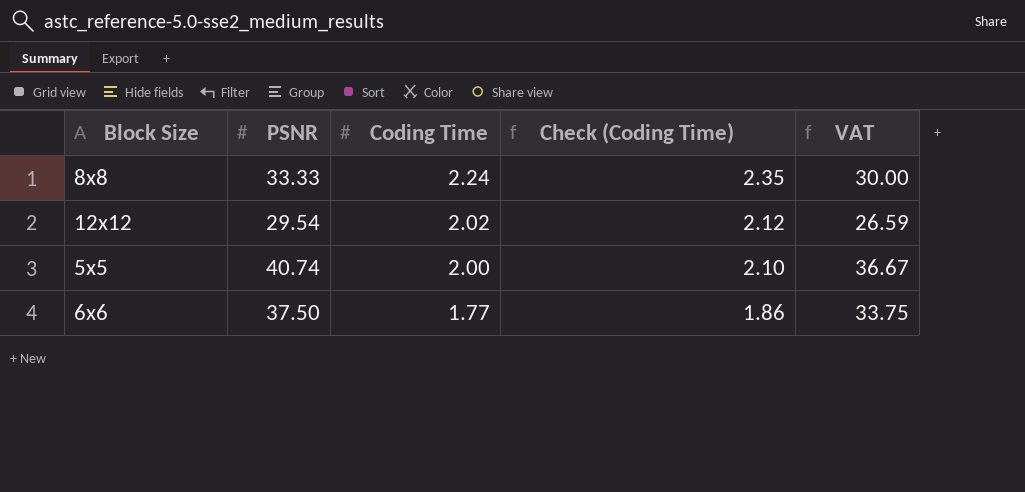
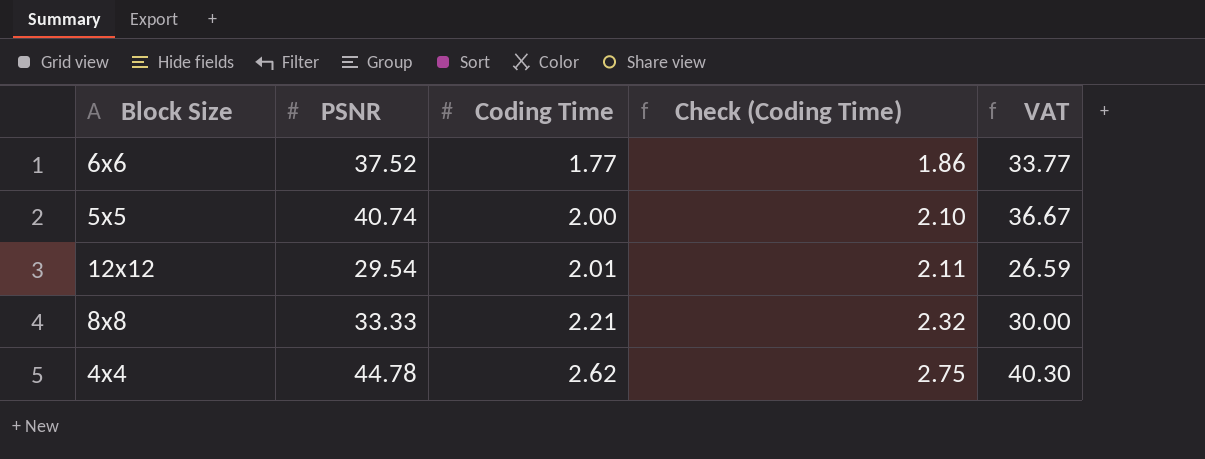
row order: Coding Time descending -> Coding Time ascending
6x6 | PSNR: 37.50 -> 37.52
6x6 | VAT: 33.75 -> 33.77
12x12 | Coding Time: 2.02 -> 2.01
12x12 | Check (Coding Time): 2.12 -> 2.11
8x8 | Coding Time: 2.24 -> 2.21
8x8 | Check (Coding Time): 2.35 -> 2.32
row 4x4: none -> 44.78 | 2.62 | 2.75 | 40.30

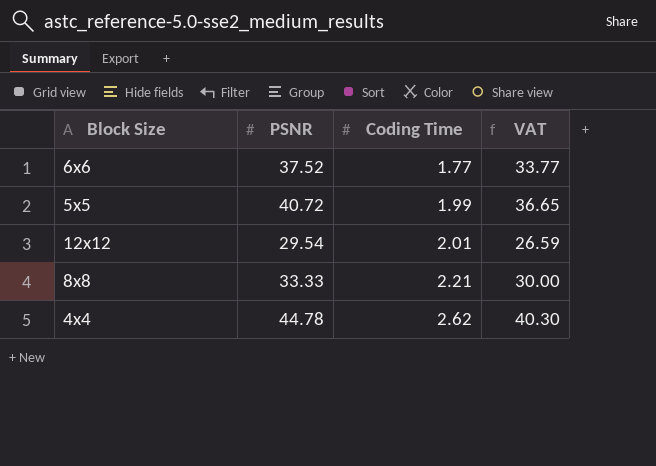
column Check (Coding Time) | formula: [Coding Time] * 1.05 -> none
5x5 | PSNR: 40.74 -> 40.72
5x5 | Coding Time: 2.00 -> 1.99
5x5 | VAT: 36.67 -> 36.65

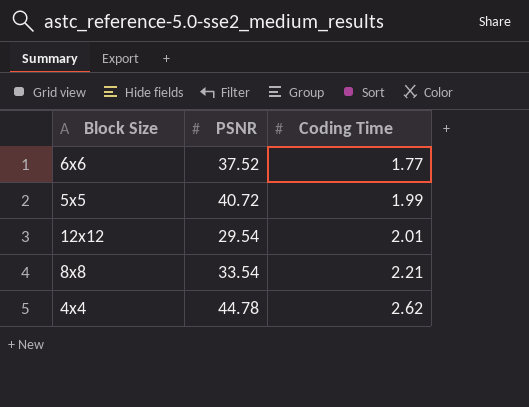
column VAT | formula: [PSNR] * 0.9 -> none
8x8 | PSNR: 33.33 -> 33.54

